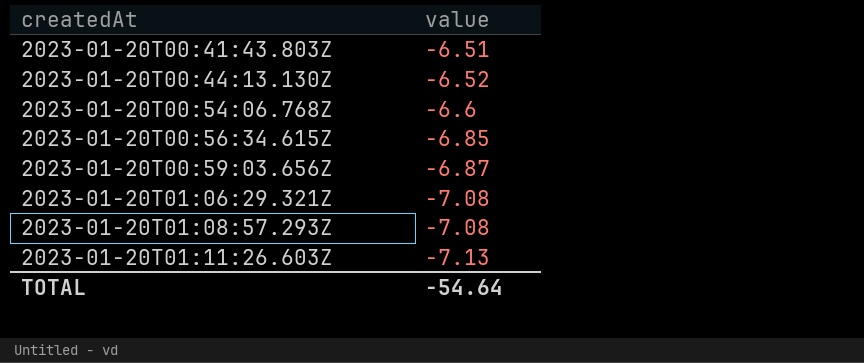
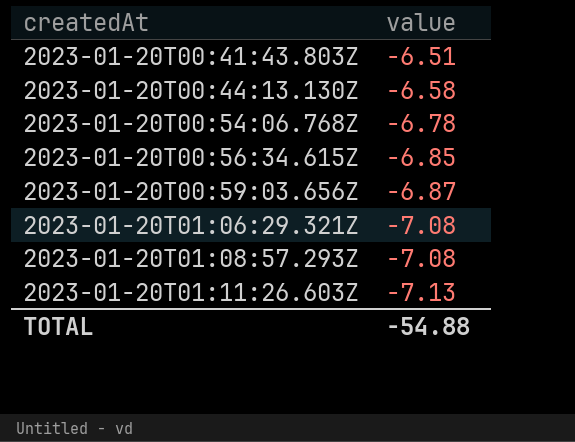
2023-01-20T00:44:13.130Z | value: -6.52 -> -6.58
2023-01-20T00:54:06.768Z | value: -6.6 -> -6.78
TOTAL | value: -54.64 -> -54.88

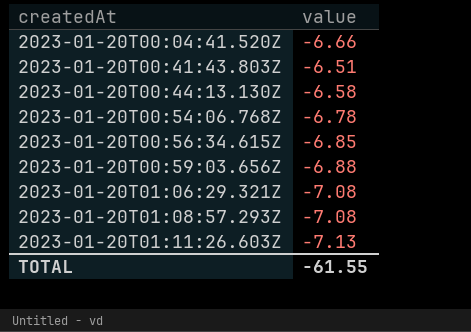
row 2023-01-20T00:04:41.520Z: none -> -6.66
2023-01-20T00:59:03.656Z | value: -6.87 -> -6.88
TOTAL | value: -54.88 -> -61.55

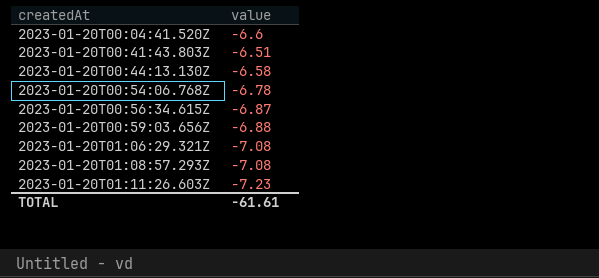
2023-01-20T00:04:41.520Z | value: -6.66 -> -6.6
2023-01-20T00:56:34.615Z | value: -6.85 -> -6.87
2023-01-20T01:11:26.603Z | value: -7.13 -> -7.23
TOTAL | value: -61.55 -> -61.61

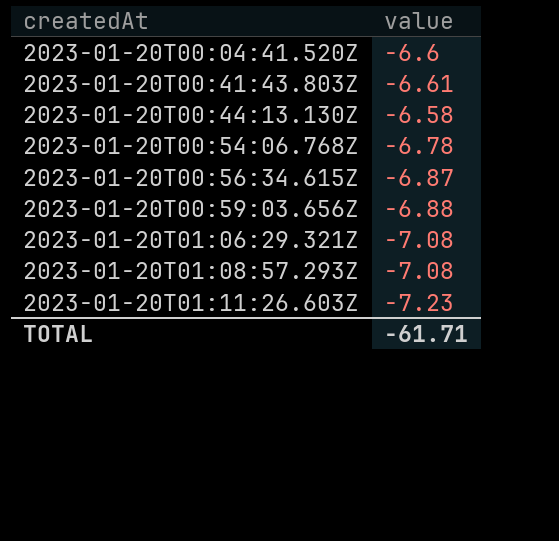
2023-01-20T00:41:43.803Z | value: -6.51 -> -6.61
TOTAL | value: -61.61 -> -61.71

